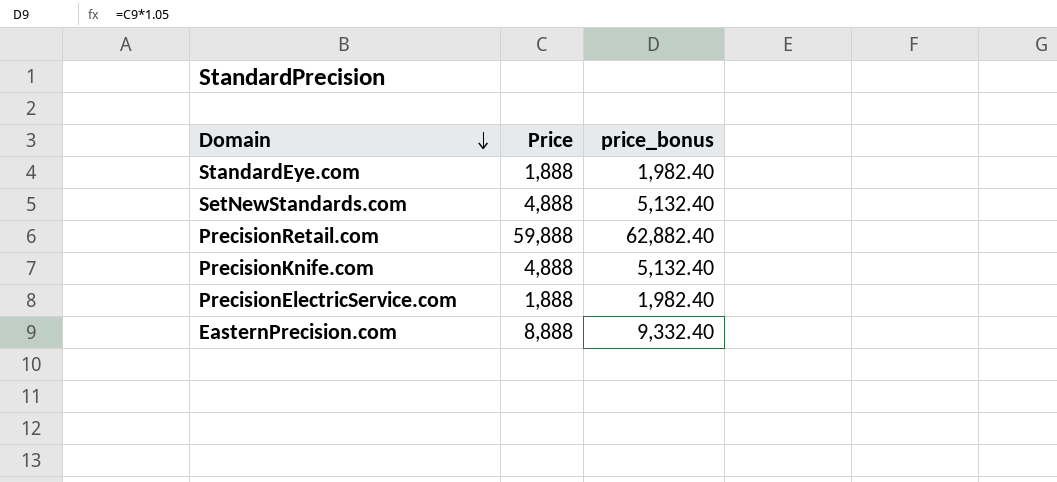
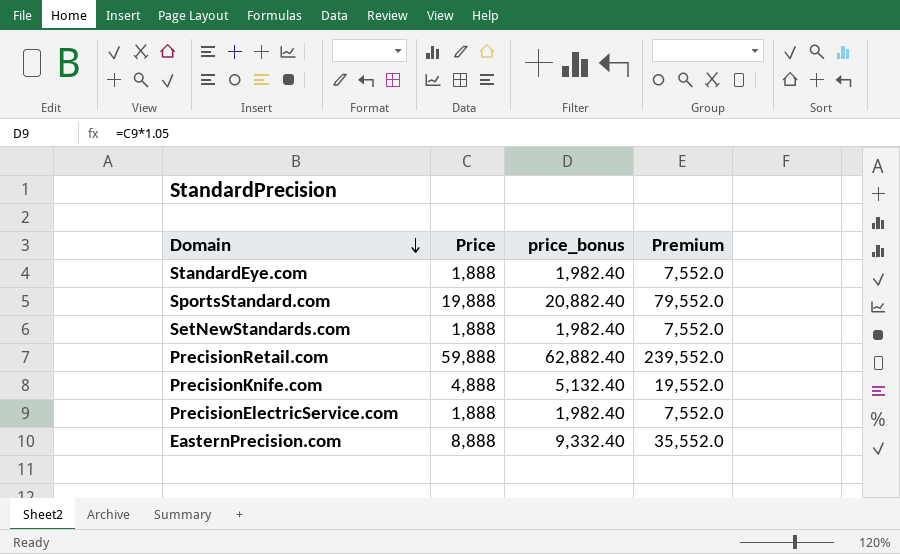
column Premium | formula: none -> [Price] * 4
row SportsStandard.com: none -> 19,888 | 20,882.40 | 79,552.0
SetNewStandards.com | Price: 4,888 -> 1,888
SetNewStandards.com | price_bonus: 5,132.40 -> 1,982.40

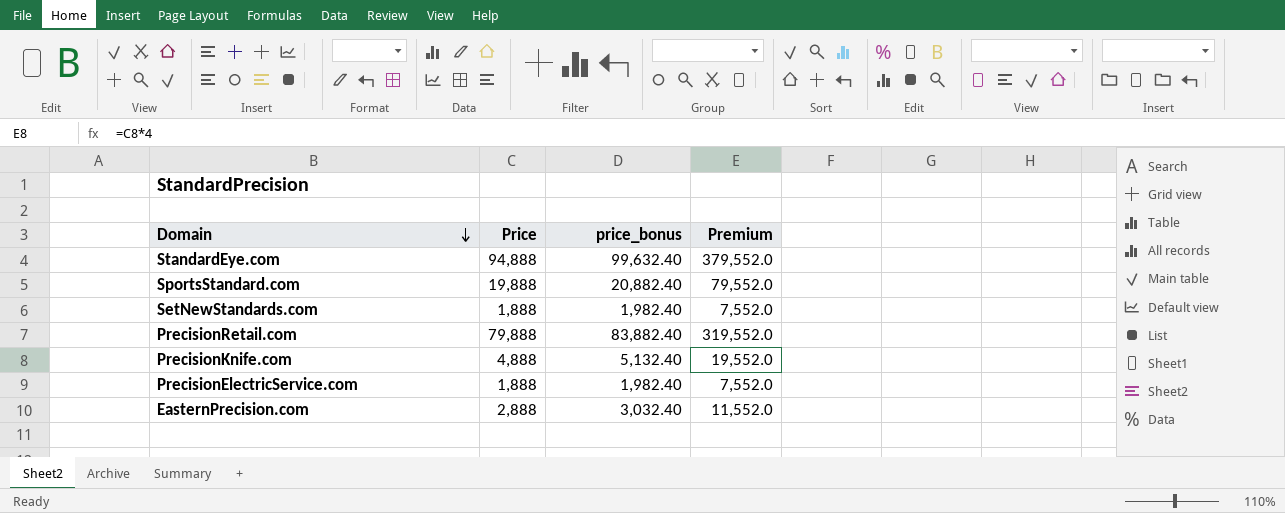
StandardEye.com | Price: 1,888 -> 94,888
StandardEye.com | price_bonus: 1,982.40 -> 99,632.40
StandardEye.com | Premium: 7,552.0 -> 379,552.0
PrecisionRetail.com | Price: 59,888 -> 79,888
PrecisionRetail.com | price_bonus: 62,882.40 -> 83,882.40
PrecisionRetail.com | Premium: 239,552.0 -> 319,552.0
EasternPrecision.com | Price: 8,888 -> 2,888
EasternPrecision.com | price_bonus: 9,332.40 -> 3,032.40
EasternPrecision.com | Premium: 35,552.0 -> 11,552.0

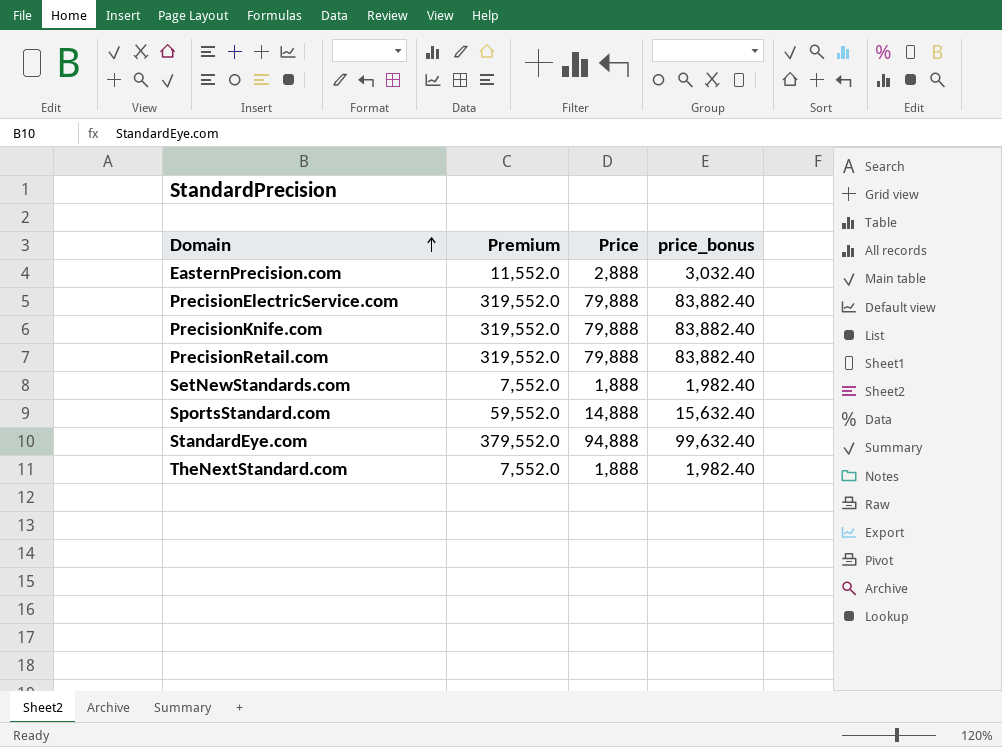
row order: Domain descending -> Domain ascending
column Premium | position: 4 -> 2
PrecisionElectricService.com | Premium: 7,552.0 -> 319,552.0
PrecisionElectricService.com | Price: 1,888 -> 79,888
PrecisionElectricService.com | price_bonus: 1,982.40 -> 83,882.40
PrecisionKnife.com | Premium: 19,552.0 -> 319,552.0
PrecisionKnife.com | Price: 4,888 -> 79,888
PrecisionKnife.com | price_bonus: 5,132.40 -> 83,882.40
SportsStandard.com | Premium: 79,552.0 -> 59,552.0
SportsStandard.com | Price: 19,888 -> 14,888
SportsStandard.com | price_bonus: 20,882.40 -> 15,632.40
row TheNextStandard.com: none -> 7,552.0 | 1,888 | 1,982.40

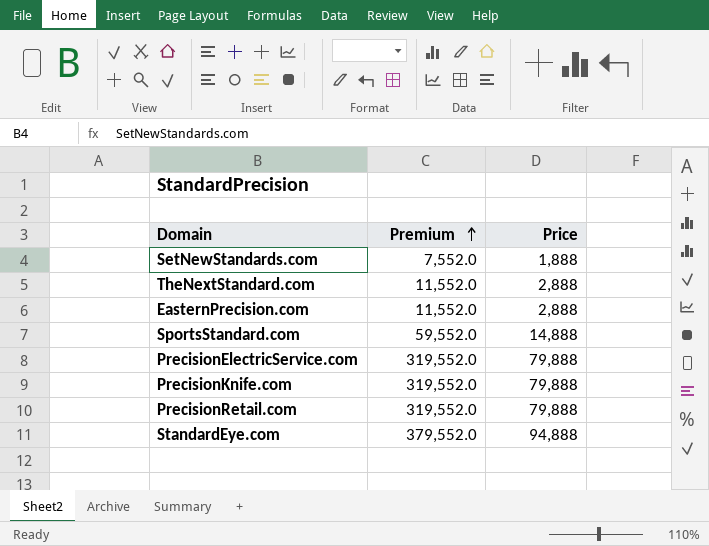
row order: Domain ascending -> Premium ascending
column price_bonus | formula: [Price] * 1.05 -> none
TheNextStandard.com | Premium: 7,552.0 -> 11,552.0
TheNextStandard.com | Price: 1,888 -> 2,888

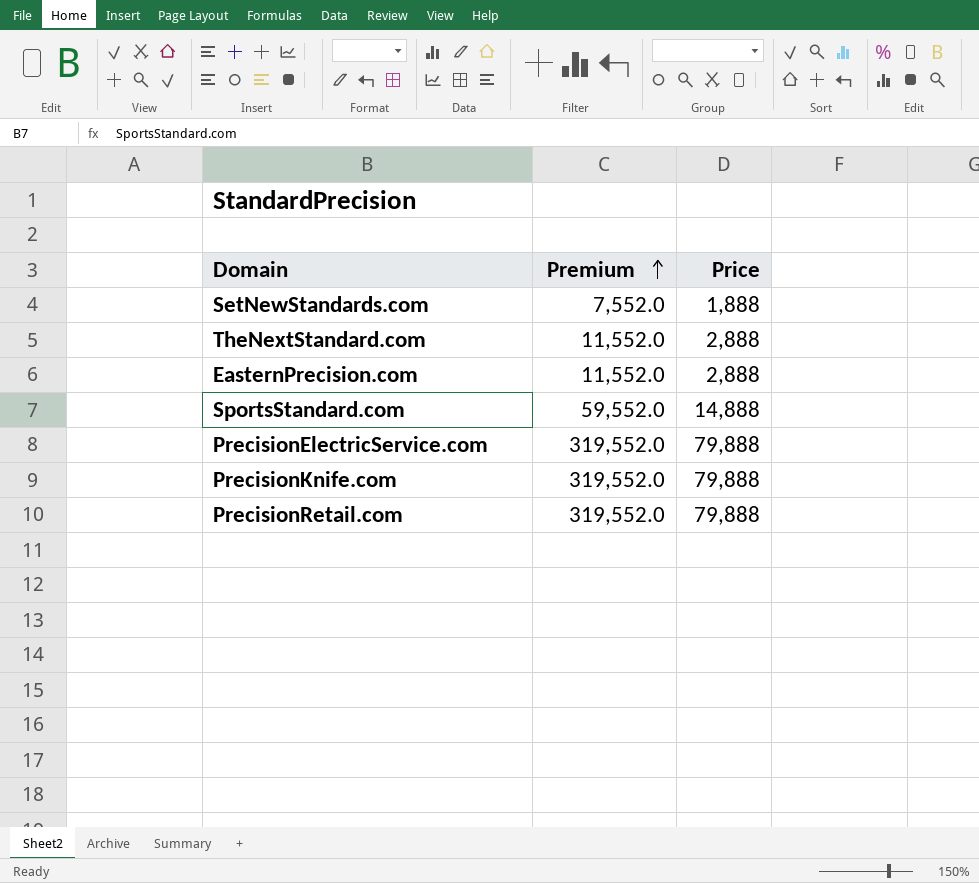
row StandardEye.com: 379,552.0 | 94,888 -> none

